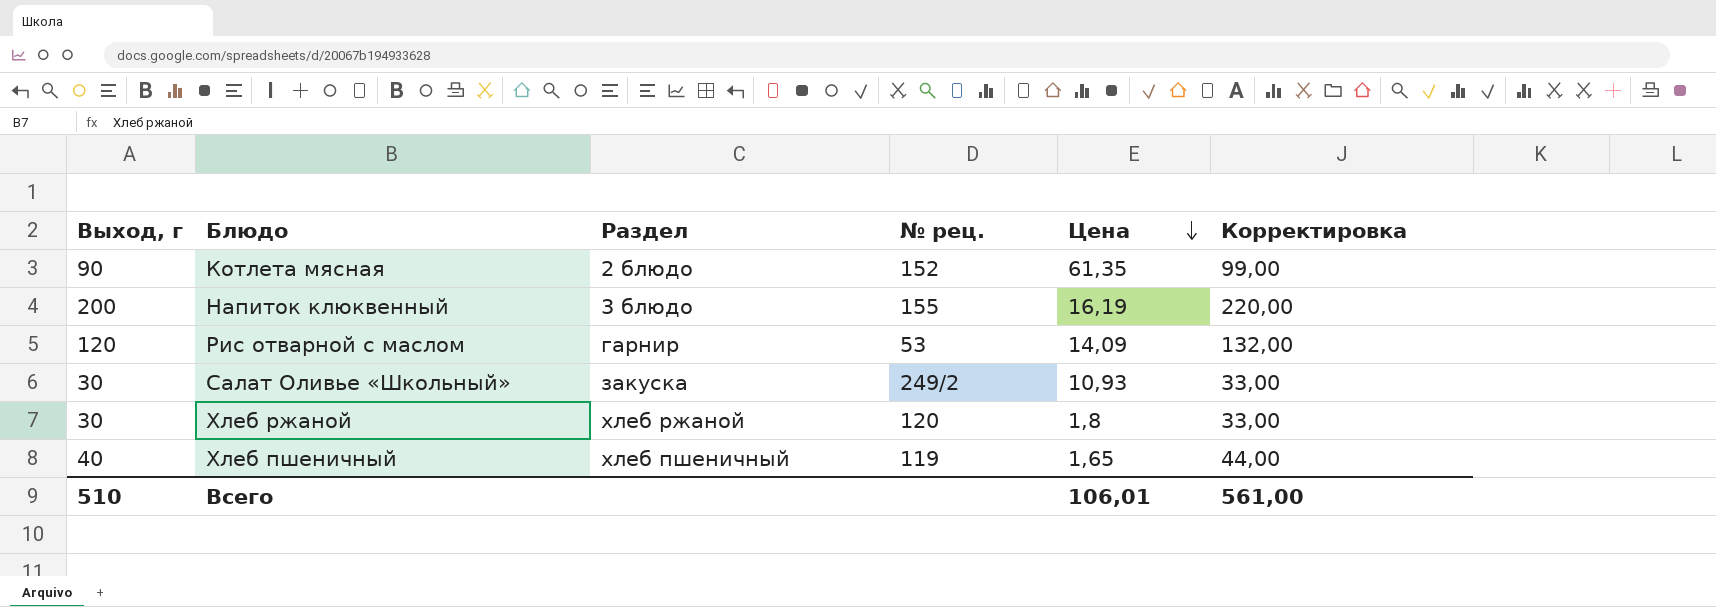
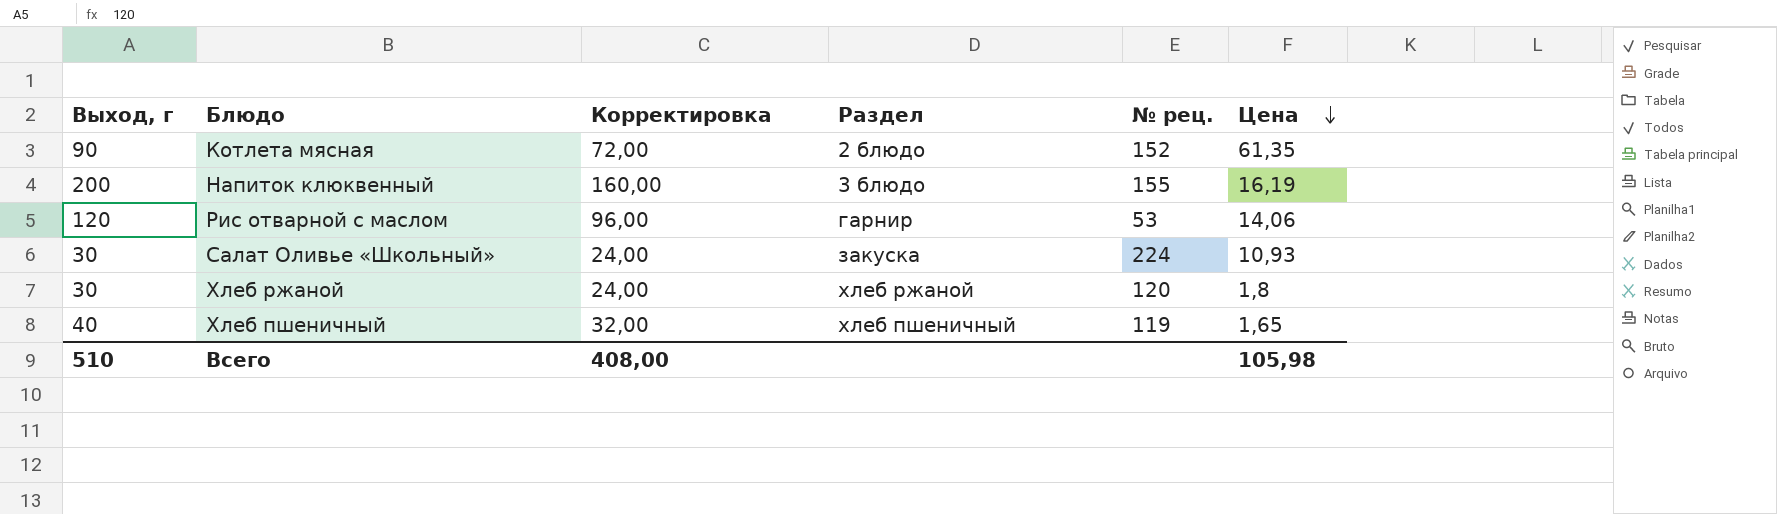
column Корректировка | formula: [Выход, г] * 1,1 -> [Выход, г] * 0,8
column Корректировка | position: 6 -> 3
Рис отварной с маслом | Цена: 14,09 -> 14,06
Салат Оливье «Школьный» | № рец.: 249/2 -> 224
Всего | Корректировка: 561,00 -> 408,00
Всего | Цена: 106,01 -> 105,98

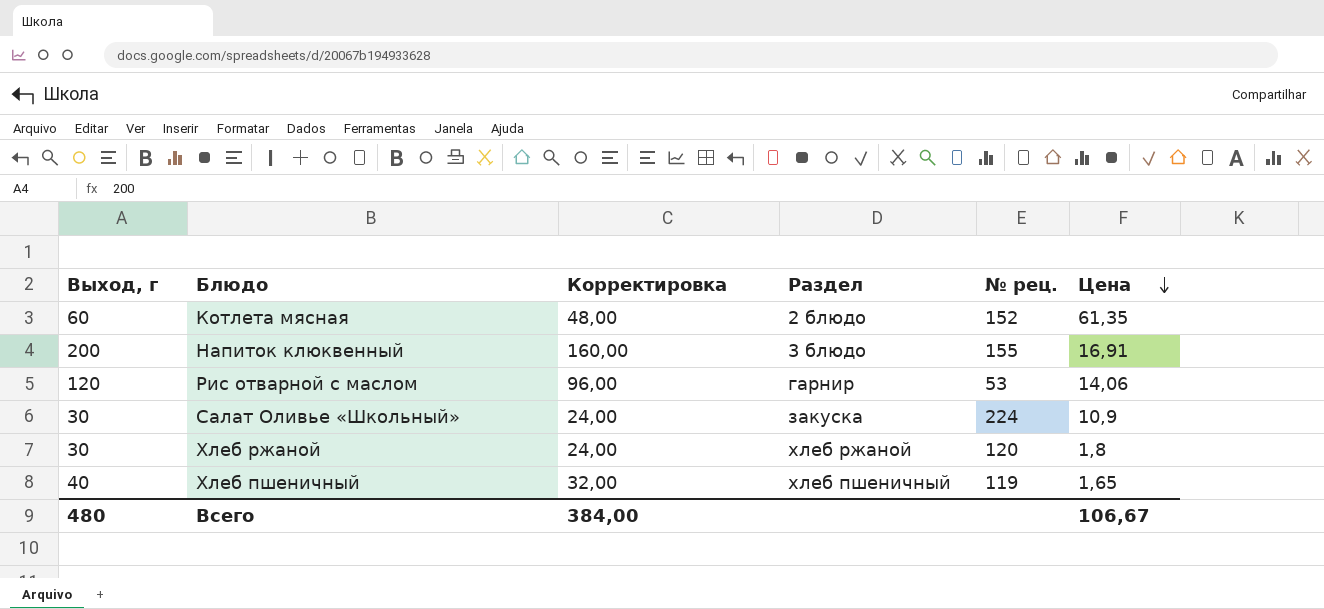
Котлета мясная | Выход, г: 90 -> 60
Котлета мясная | Корректировка: 72,00 -> 48,00
Напиток клюквенный | Цена: 16,19 -> 16,91
Салат Оливье «Школьный» | Цена: 10,93 -> 10,9
Всего | Выход, г: 510 -> 480
Всего | Корректировка: 408,00 -> 384,00
Всего | Цена: 105,98 -> 106,67

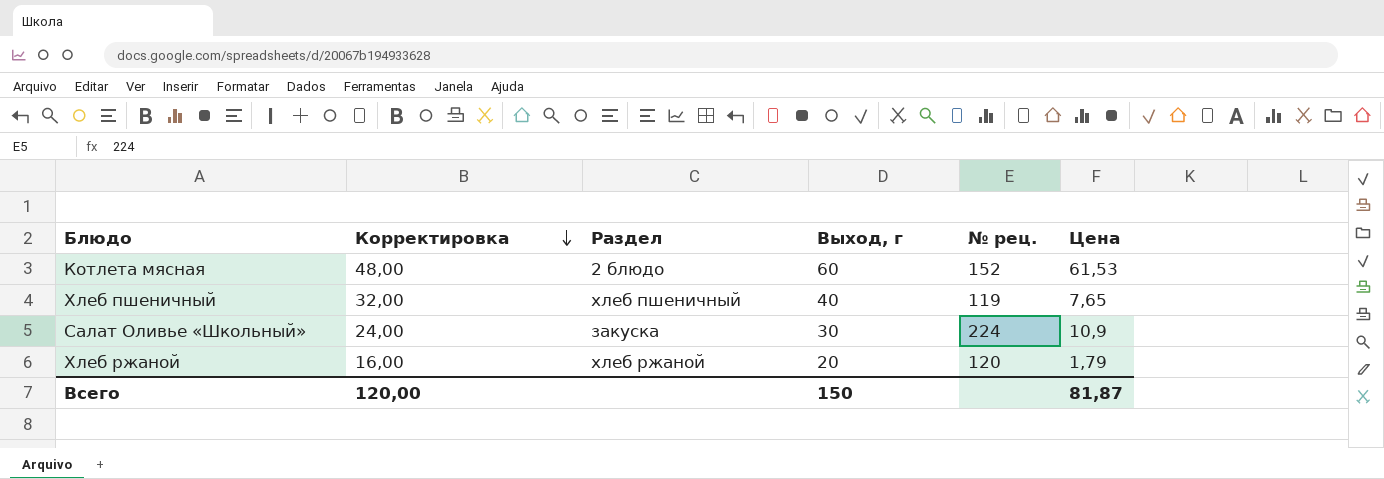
row order: Цена descending -> Корректировка descending
column Выход, г | position: 1 -> 4
row Напиток клюквенный: 200 | 160,00 | 3 блюдо | 155 | 16,91 -> none
row Рис отварной с маслом: 120 | 96,00 | гарнир | 53 | 14,06 -> none
Котлета мясная | Цена: 61,35 -> 61,53
Хлеб пшеничный | Цена: 1,65 -> 7,65
Хлеб ржаной | Корректировка: 24,00 -> 16,00
Хлеб ржаной | Выход, г: 30 -> 20
Хлеб ржаной | Цена: 1,8 -> 1,79
Всего | Корректировка: 384,00 -> 120,00
Всего | Выход, г: 480 -> 150
Всего | Цена: 106,67 -> 81,87

